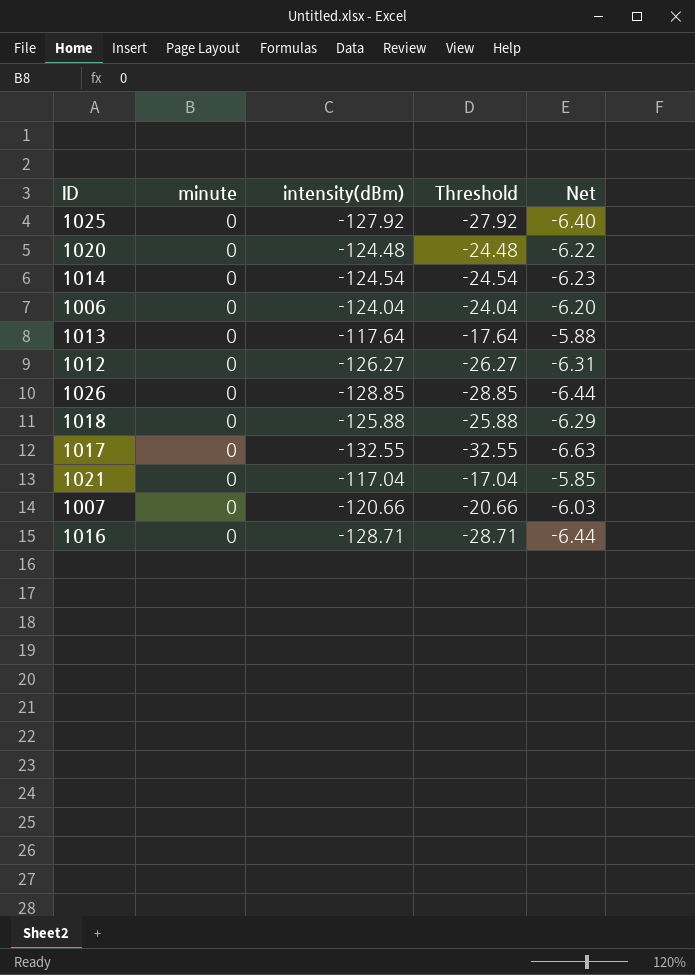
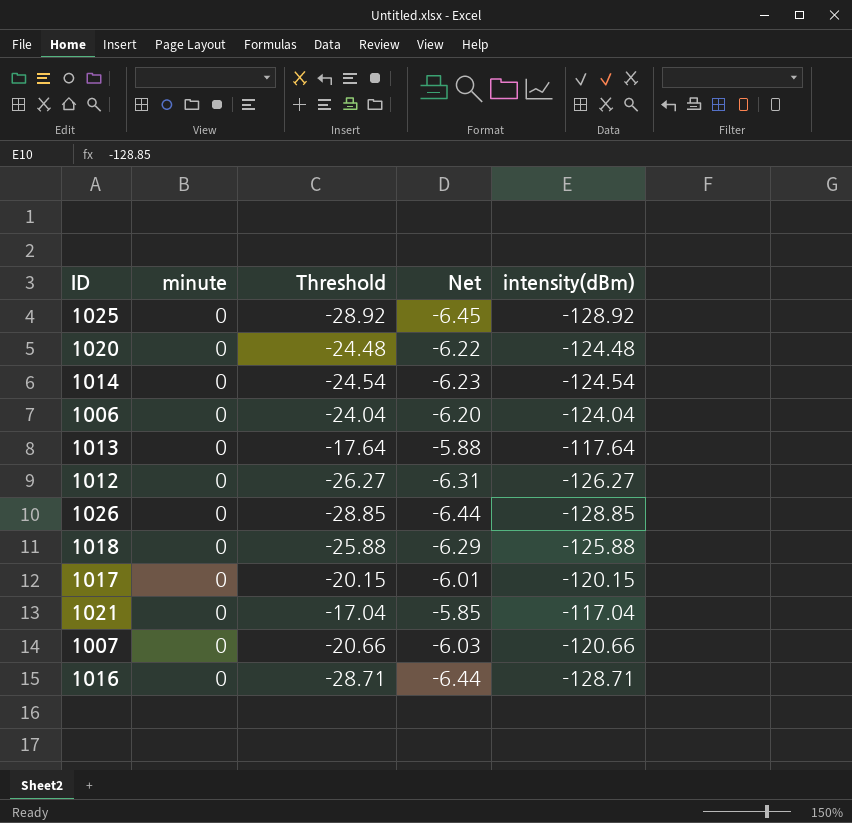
column intensity(dBm) | position: 3 -> 5
1025 | Threshold: -27.92 -> -28.92
1025 | Net: -6.40 -> -6.45
1025 | intensity(dBm): -127.92 -> -128.92
1017 | Threshold: -32.55 -> -20.15
1017 | Net: -6.63 -> -6.01
1017 | intensity(dBm): -132.55 -> -120.15

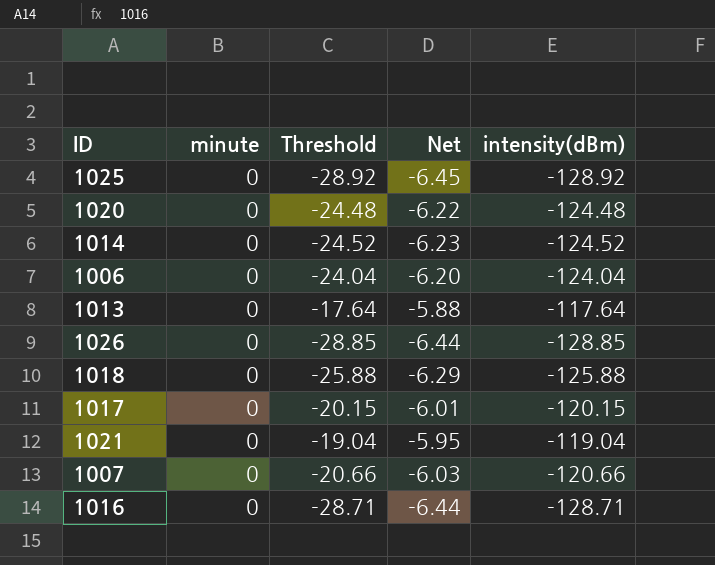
row 1012: 0 | -26.27 | -6.31 | -126.27 -> none
1014 | Threshold: -24.54 -> -24.52
1014 | intensity(dBm): -124.54 -> -124.52
1021 | Threshold: -17.04 -> -19.04
1021 | Net: -5.85 -> -5.95
1021 | intensity(dBm): -117.04 -> -119.04

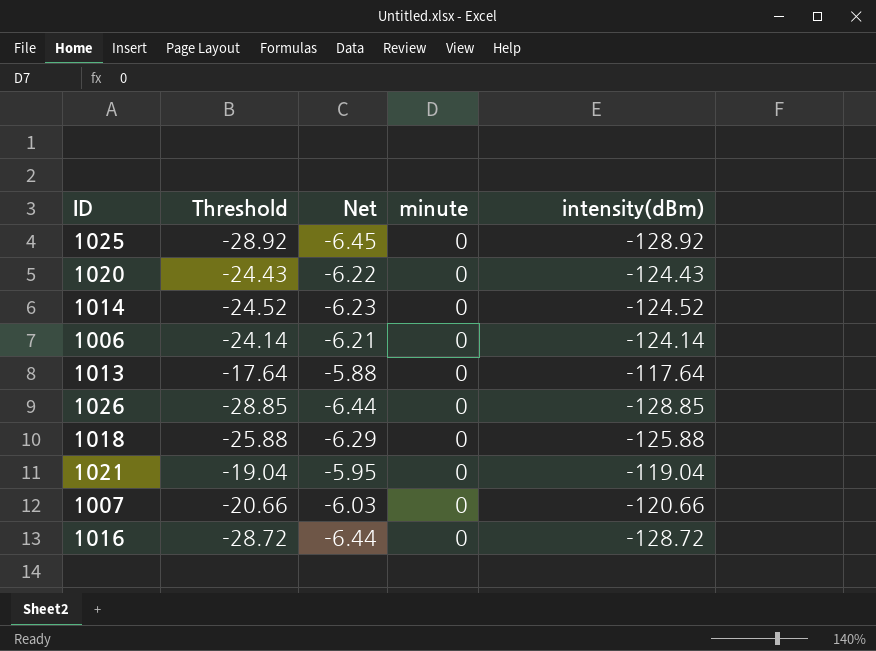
column minute | position: 2 -> 4
row 1017: 0 | -20.15 | -6.01 | -120.15 -> none
1020 | Threshold: -24.48 -> -24.43
1020 | intensity(dBm): -124.48 -> -124.43
1006 | Threshold: -24.04 -> -24.14
1006 | Net: -6.20 -> -6.21
1006 | intensity(dBm): -124.04 -> -124.14
1016 | Threshold: -28.71 -> -28.72
1016 | intensity(dBm): -128.71 -> -128.72

